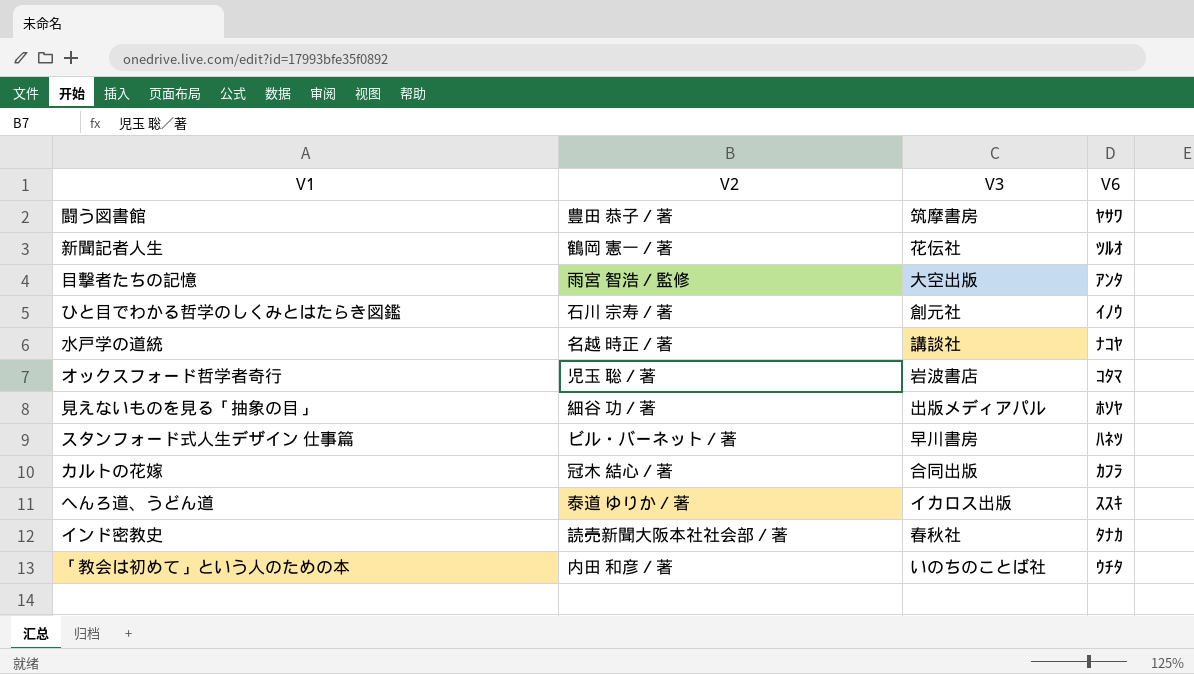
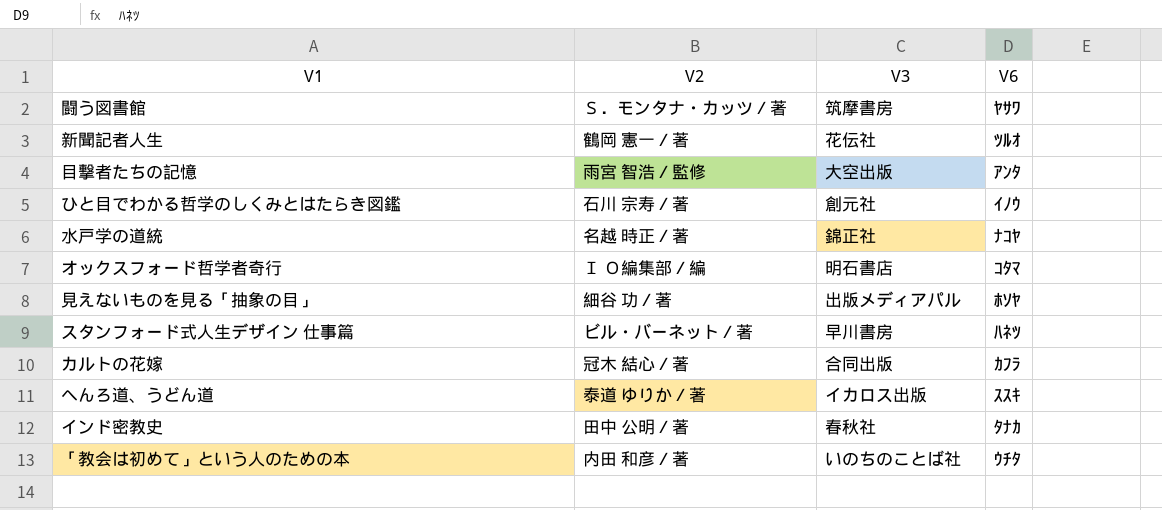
闘う図書館 | V2: 豊田 恭子／著 -> Ｓ．モンタナ・カッツ／著
水戸学の道統 | V3: 講談社 -> 錦正社
オックスフォード哲学者奇行 | V2: 児玉 聡／著 -> Ｉ Ｏ編集部／編
オックスフォード哲学者奇行 | V3: 岩波書店 -> 明石書店
インド密教史 | V2: 読売新聞大阪本社社会部／著 -> 田中 公明／著

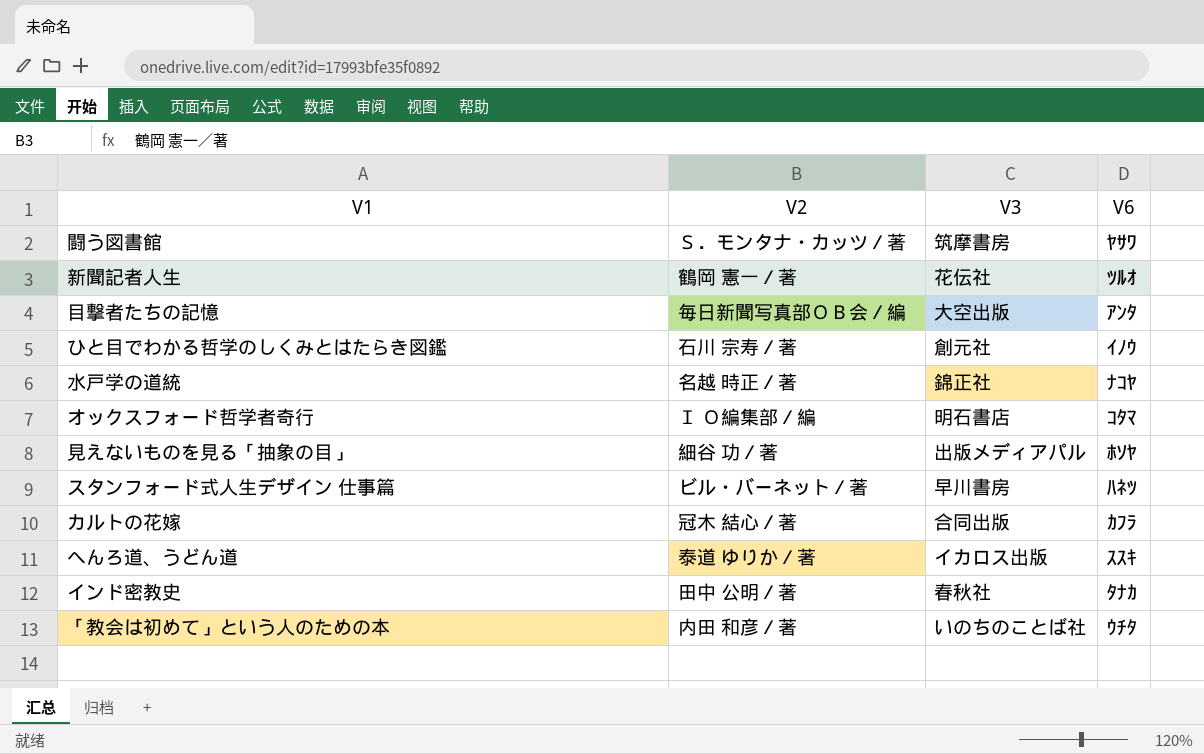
目撃者たちの記憶 | V2: 雨宮 智浩／監修 -> 毎日新聞写真部ＯＢ会／編

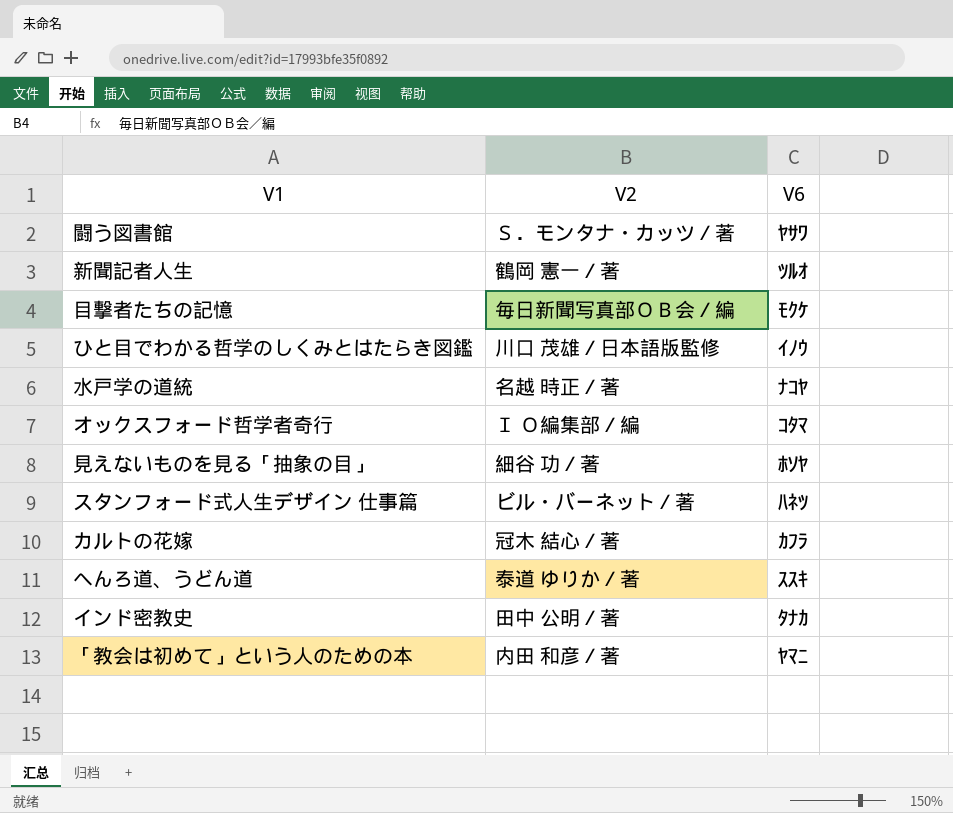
column V3 | position: 3 -> none
目撃者たちの記憶 | V6: ｱﾝﾀ -> ﾓｸｹ
ひと目でわかる哲学のしくみとはたらき図鑑 | V2: 石川 宗寿／著 -> 川口 茂雄／日本語版監修
「教会は初めて」という人のための本 | V6: ｳﾁﾀ -> ﾔﾏﾆ

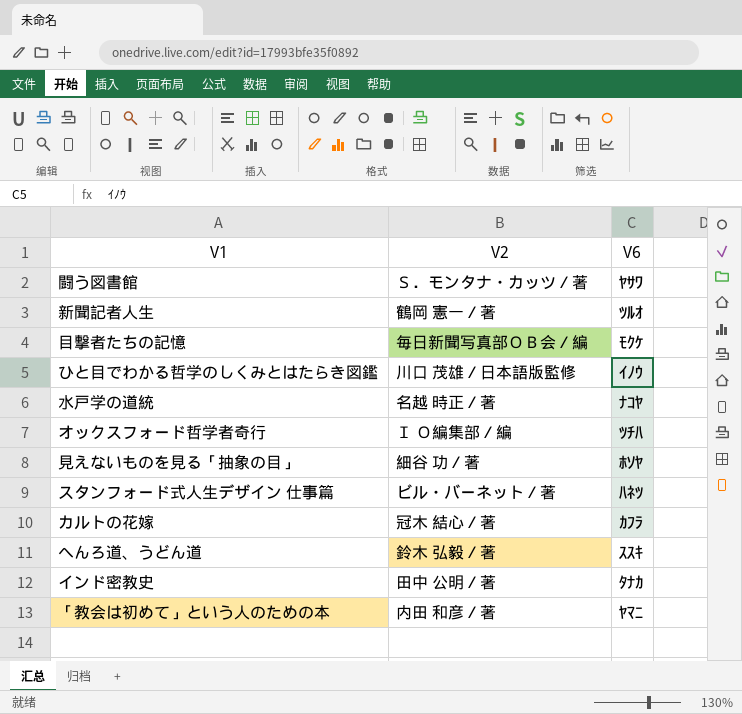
オックスフォード哲学者奇行 | V6: ｺﾀﾏ -> ﾂﾁﾊ
へんろ道、うどん道 | V2: 泰道 ゆりか／著 -> 鈴木 弘毅／著

